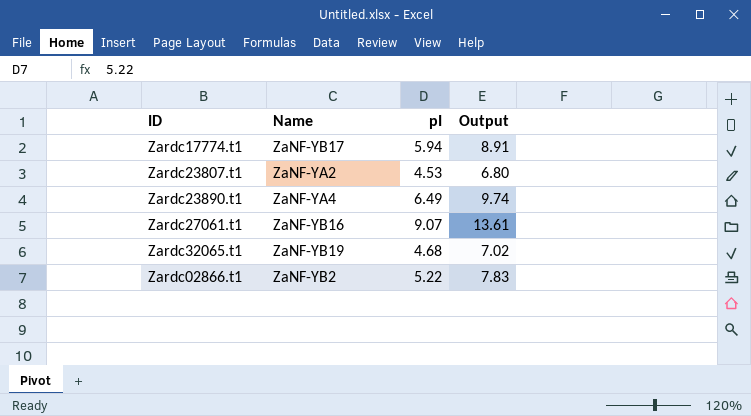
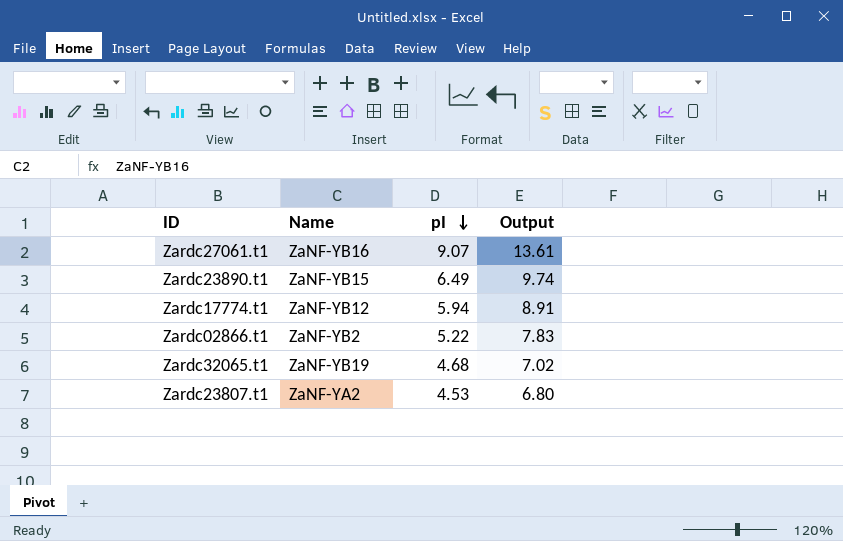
row order: none -> pI descending
Zardc23890.t1 | Name: ZaNF-YA4 -> ZaNF-YB15
Zardc17774.t1 | Name: ZaNF-YB17 -> ZaNF-YB12

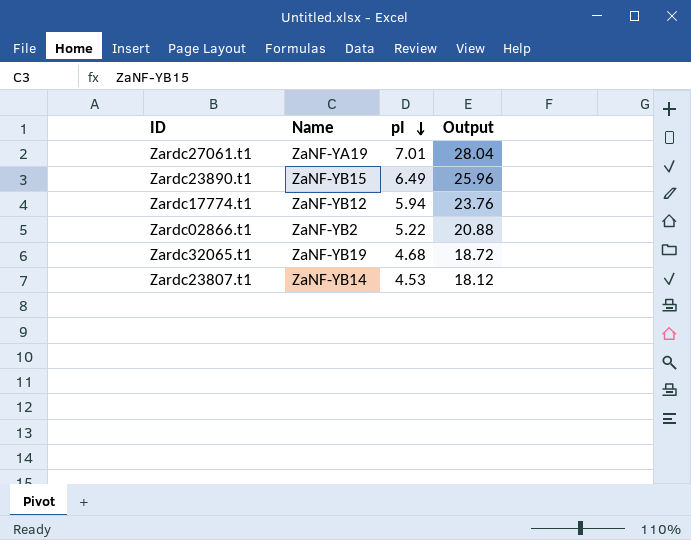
column Output | formula: [pI] * 1.5 -> [pI] * 4
Zardc27061.t1 | Name: ZaNF-YB16 -> ZaNF-YA19
Zardc27061.t1 | pI: 9.07 -> 7.01
Zardc23807.t1 | Name: ZaNF-YA2 -> ZaNF-YB14

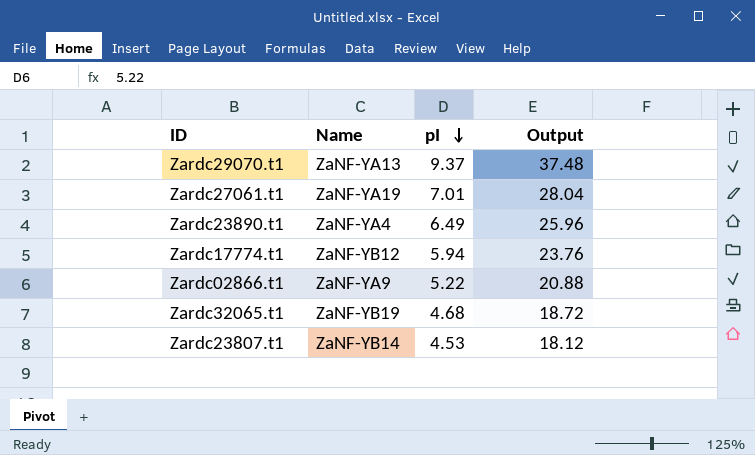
row Zardc29070.t1: none -> ZaNF-YA13 | 9.37 | 37.48
Zardc23890.t1 | Name: ZaNF-YB15 -> ZaNF-YA4
Zardc02866.t1 | Name: ZaNF-YB2 -> ZaNF-YA9

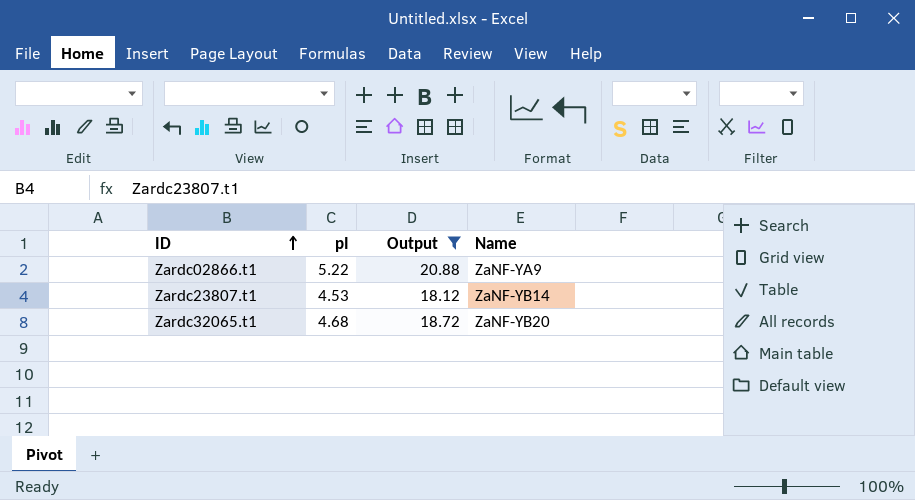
filter: none -> Output <= 20.88
row order: pI descending -> ID ascending
column Name | position: 2 -> 4
Zardc32065.t1 | Name: ZaNF-YB19 -> ZaNF-YB20

